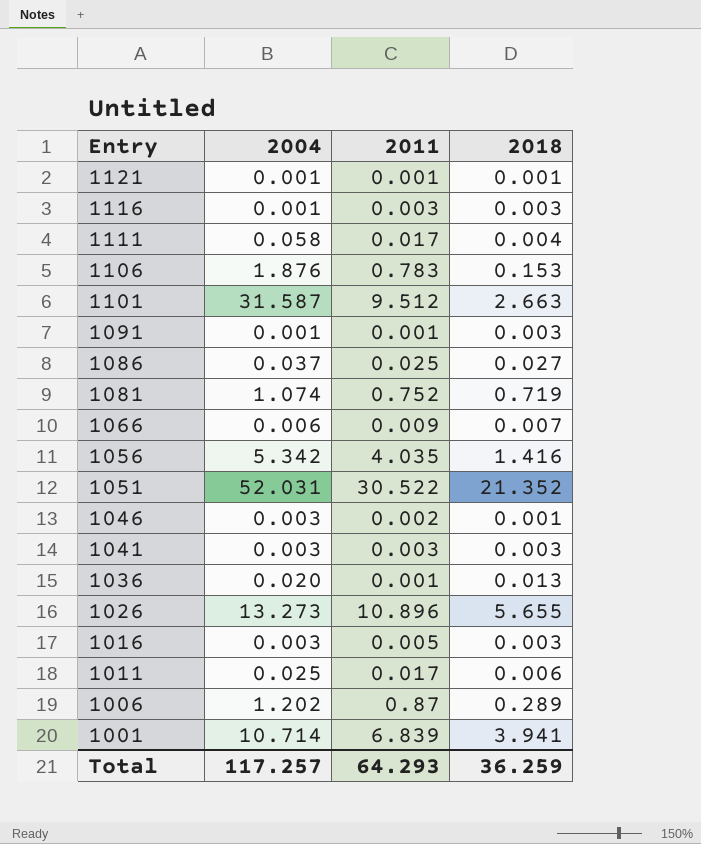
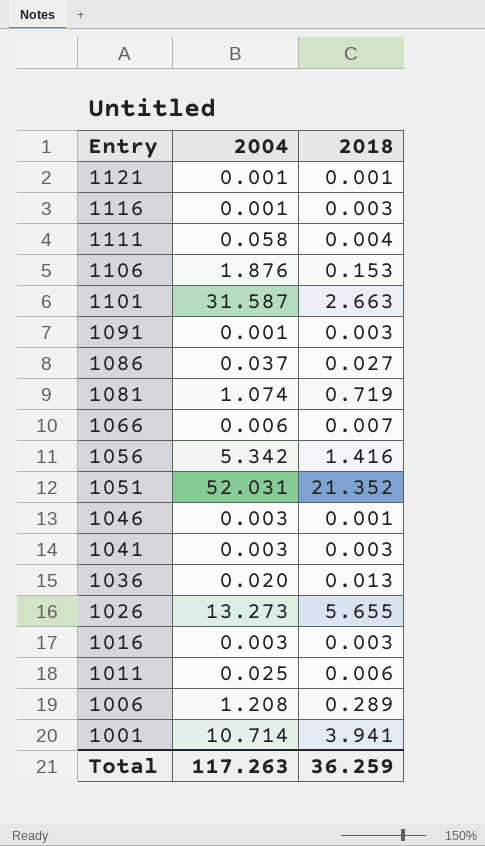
column 2011 | position: 3 -> none
1006 | 2004: 1.202 -> 1.208
Total | 2004: 117.257 -> 117.263

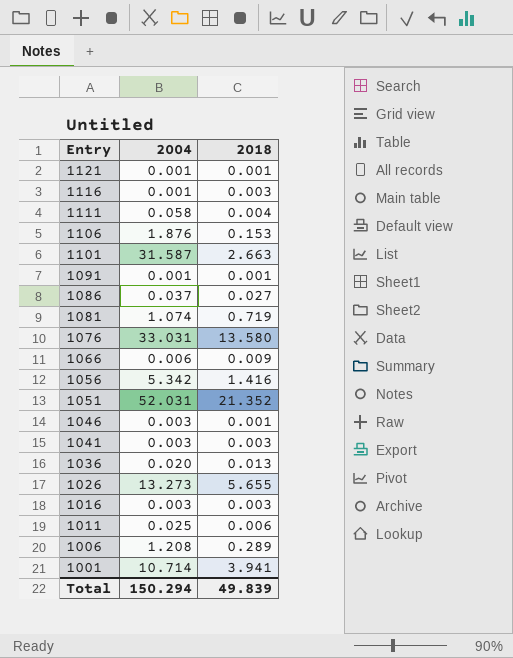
1091 | 2018: 0.003 -> 0.001
row 1076: none -> 33.031 | 13.580
1066 | 2018: 0.007 -> 0.009
Total | 2004: 117.263 -> 150.294
Total | 2018: 36.259 -> 49.839

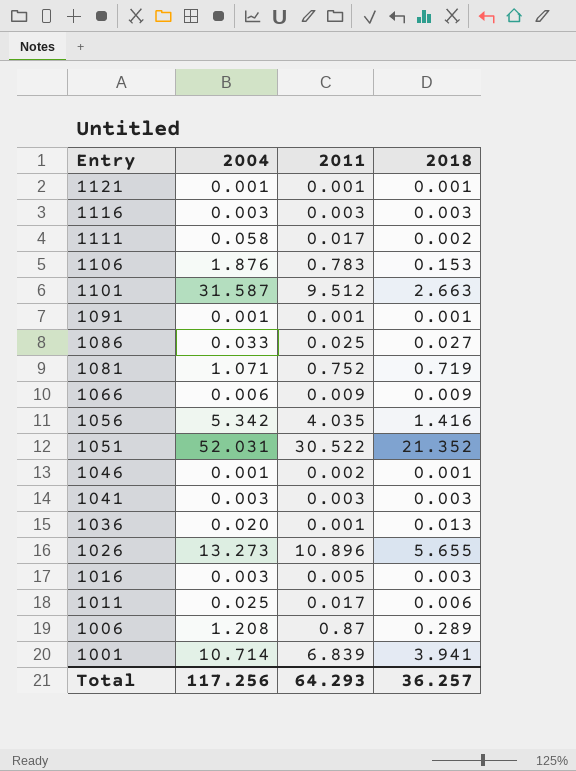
column 2011 | position: none -> 3
row 1076: 33.031 | 13.580 -> none
1116 | 2004: 0.001 -> 0.003
1111 | 2018: 0.004 -> 0.002
1086 | 2004: 0.037 -> 0.033
1081 | 2004: 1.074 -> 1.071
1046 | 2004: 0.003 -> 0.001
Total | 2004: 150.294 -> 117.256
Total | 2018: 49.839 -> 36.257

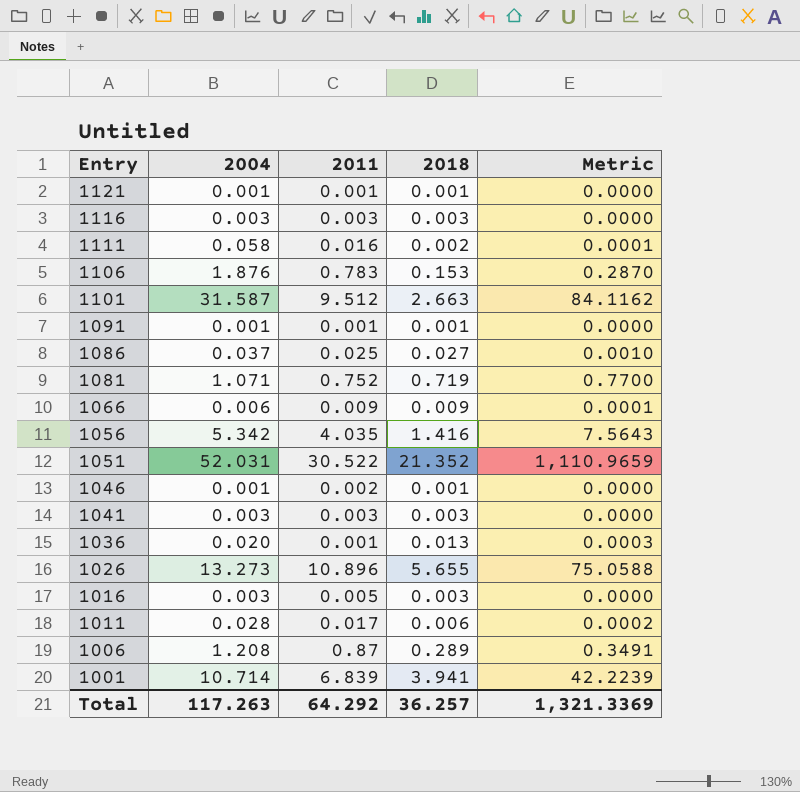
column Metric | formula: none -> [2004] * [2018]
1111 | 2011: 0.017 -> 0.016
1086 | 2004: 0.033 -> 0.037
1011 | 2004: 0.025 -> 0.028
Total | 2004: 117.256 -> 117.263
Total | 2011: 64.293 -> 64.292

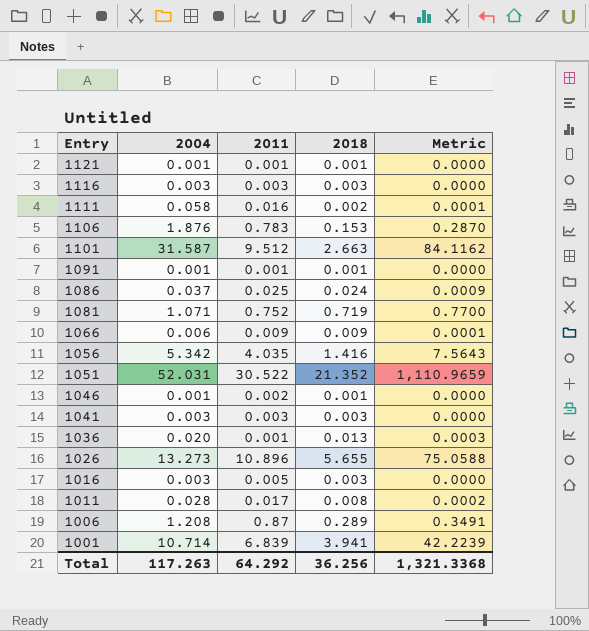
1086 | 2018: 0.027 -> 0.024
1086 | Metric: 0.0010 -> 0.0009
1011 | 2018: 0.006 -> 0.008
Total | 2018: 36.257 -> 36.256
Total | Metric: 1,321.3369 -> 1,321.3368

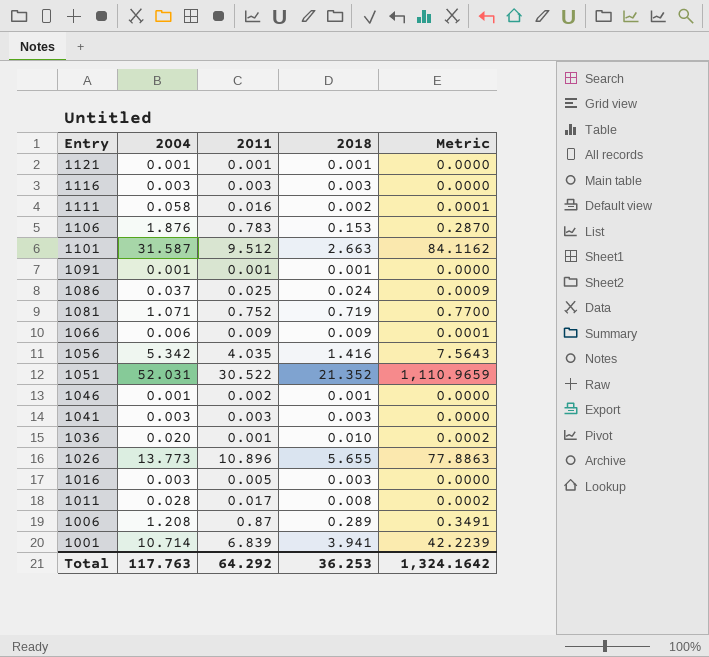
1036 | 2018: 0.013 -> 0.010
1036 | Metric: 0.0003 -> 0.0002
1026 | 2004: 13.273 -> 13.773
1026 | Metric: 75.0588 -> 77.8863
Total | 2004: 117.263 -> 117.763
Total | 2018: 36.256 -> 36.253
Total | Metric: 1,321.3368 -> 1,324.1642

